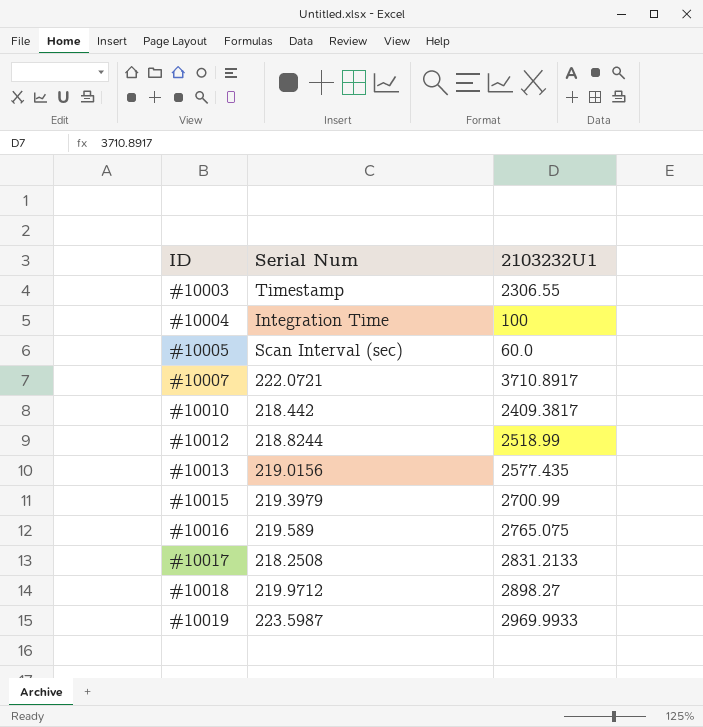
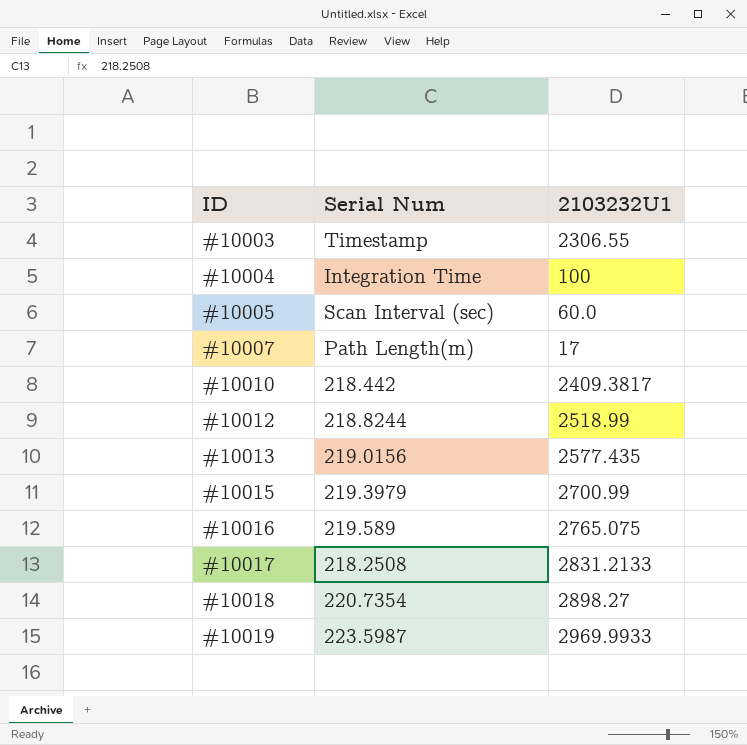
#10007 | Serial Num: 222.0721 -> Path Length(m)
#10007 | 2103232U1: 3710.8917 -> 17
#10018 | Serial Num: 219.9712 -> 220.7354

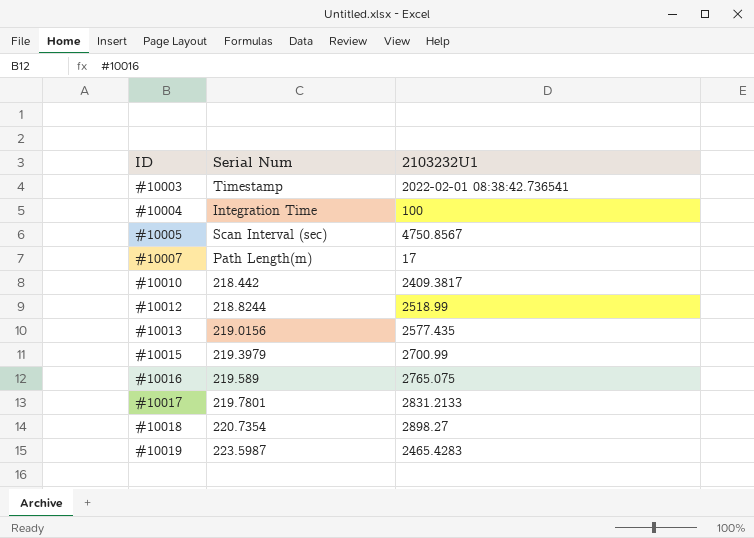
#10003 | 2103232U1: 2306.55 -> 2022-02-01 08:38:42.736541
#10005 | 2103232U1: 60.0 -> 4750.8567
#10017 | Serial Num: 218.2508 -> 219.7801
#10019 | 2103232U1: 2969.9933 -> 2465.4283

